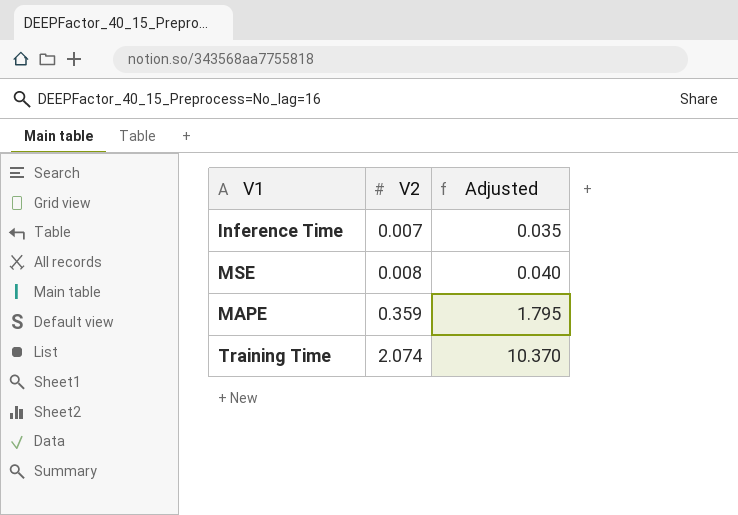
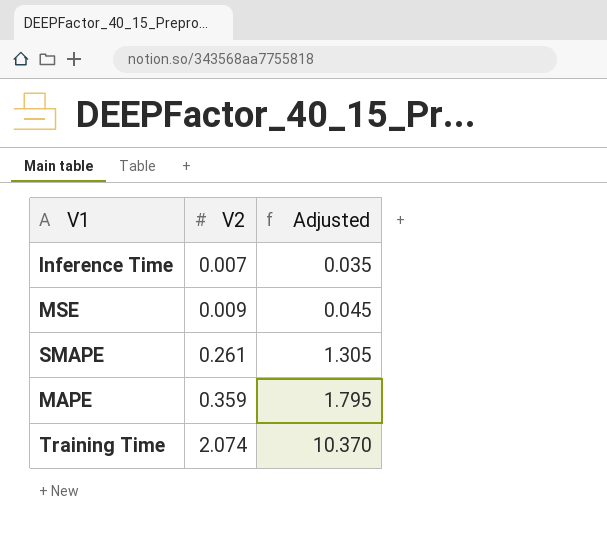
MSE | V2: 0.008 -> 0.009
MSE | Adjusted: 0.040 -> 0.045
row SMAPE: none -> 0.261 | 1.305

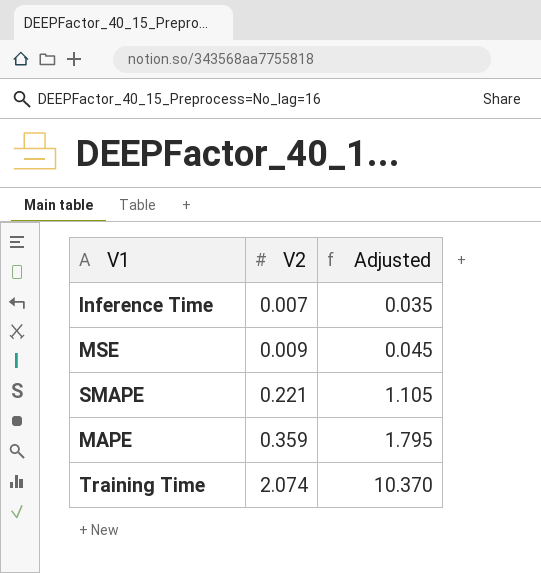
SMAPE | V2: 0.261 -> 0.221
SMAPE | Adjusted: 1.305 -> 1.105

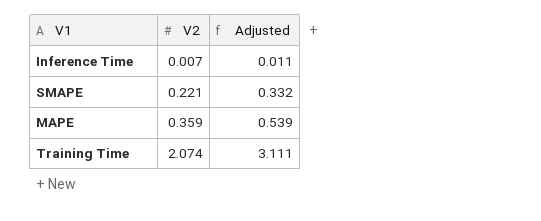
column Adjusted | formula: [V2] * 5 -> [V2] * 1.5
row MSE: 0.009 | 0.045 -> none

